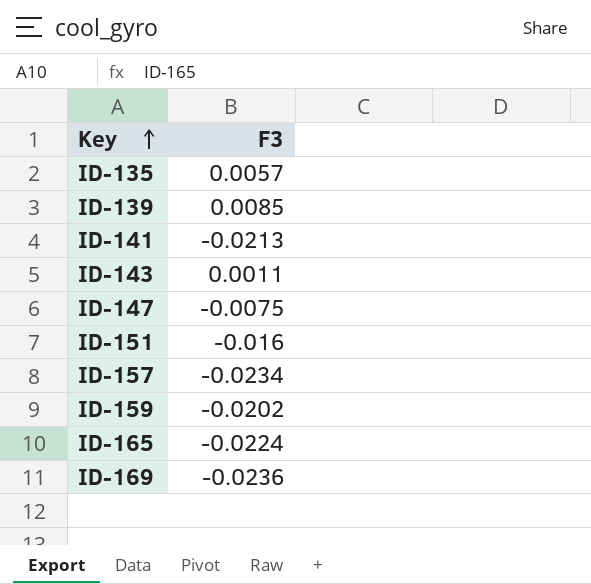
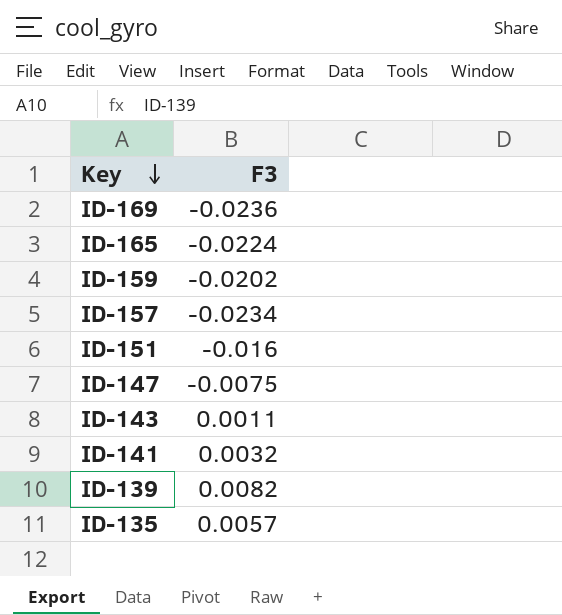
row order: Key ascending -> Key descending
ID-141 | F3: -0.0213 -> 0.0032
ID-139 | F3: 0.0085 -> 0.0082

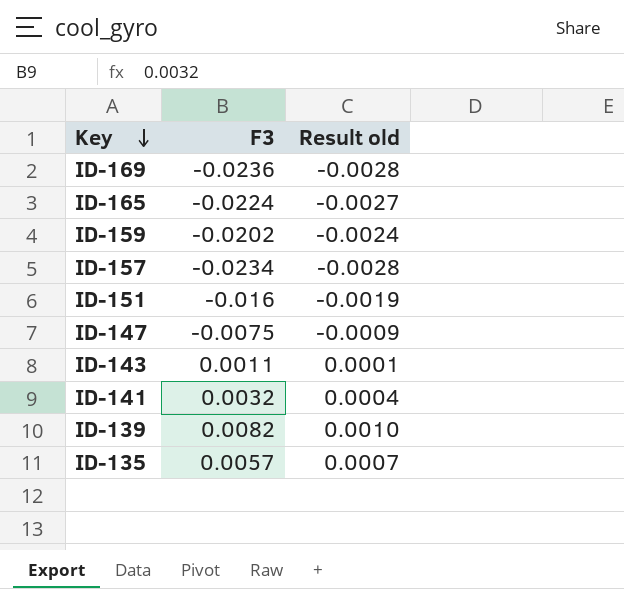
column Result old | formula: none -> [F3] * 0.12

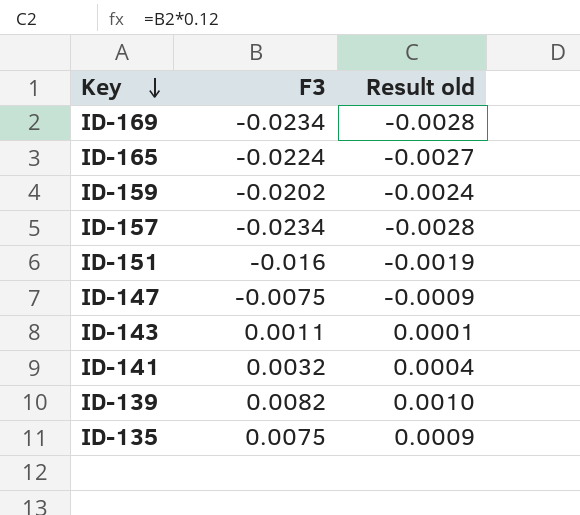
ID-169 | F3: -0.0236 -> -0.0234
ID-135 | F3: 0.0057 -> 0.0075
ID-135 | Result old: 0.0007 -> 0.0009

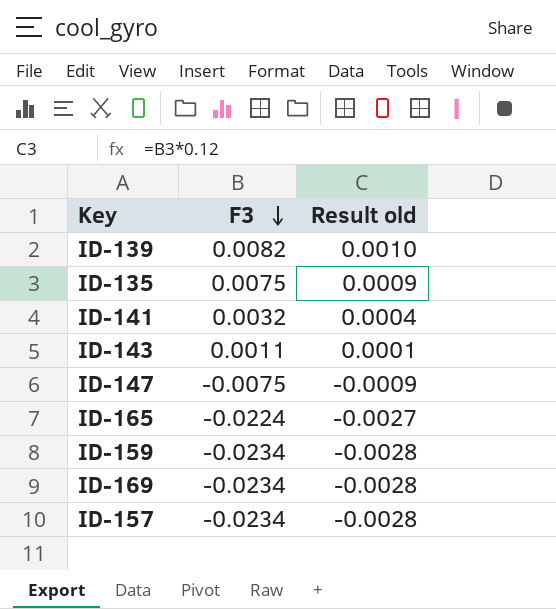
row order: Key descending -> F3 descending
row ID-151: -0.016 | -0.0019 -> none
ID-159 | F3: -0.0202 -> -0.0234
ID-159 | Result old: -0.0024 -> -0.0028

